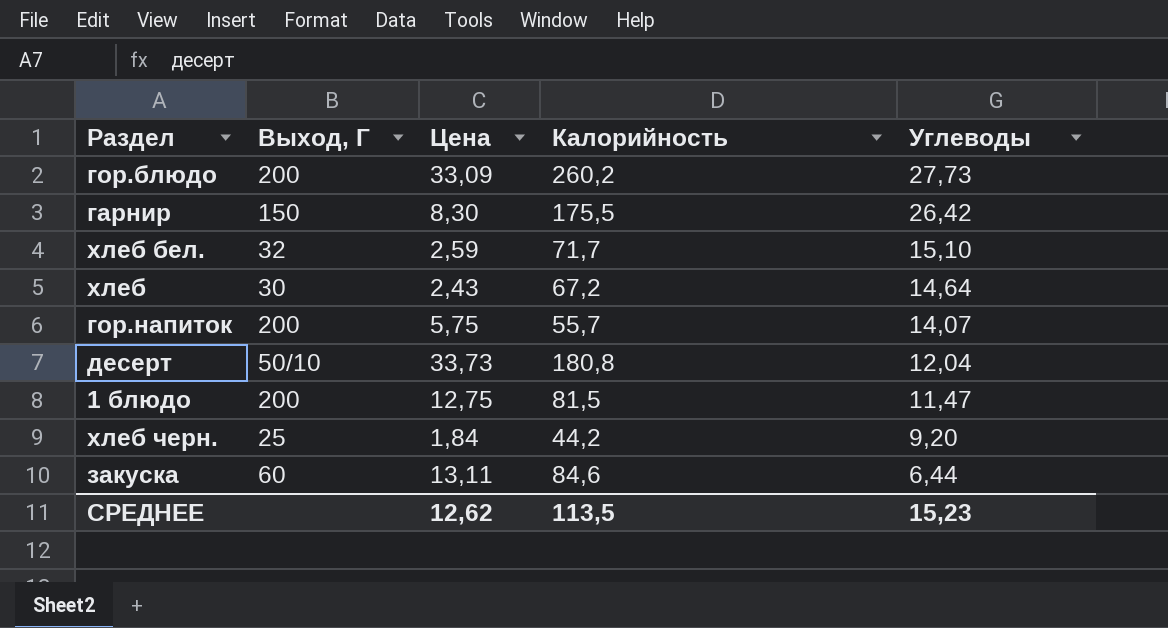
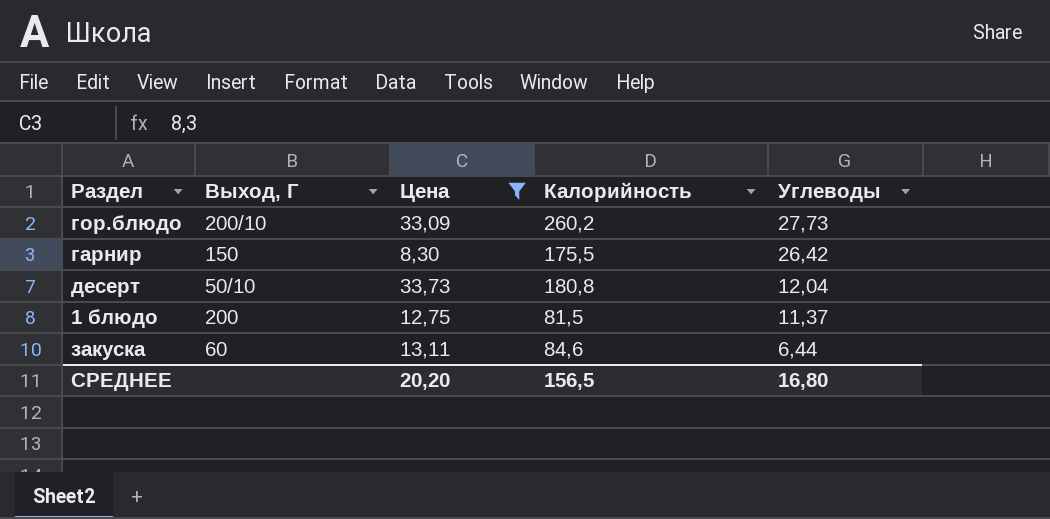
filter: none -> Цена >= 8,30
гор.блюдо | Выход, Г: 200 -> 200/10
1 блюдо | Углеводы: 11,47 -> 11,37
СРЕДНЕЕ | Цена: 12,62 -> 20,20
СРЕДНЕЕ | Калорийность: 113,5 -> 156,5
СРЕДНЕЕ | Углеводы: 15,23 -> 16,80

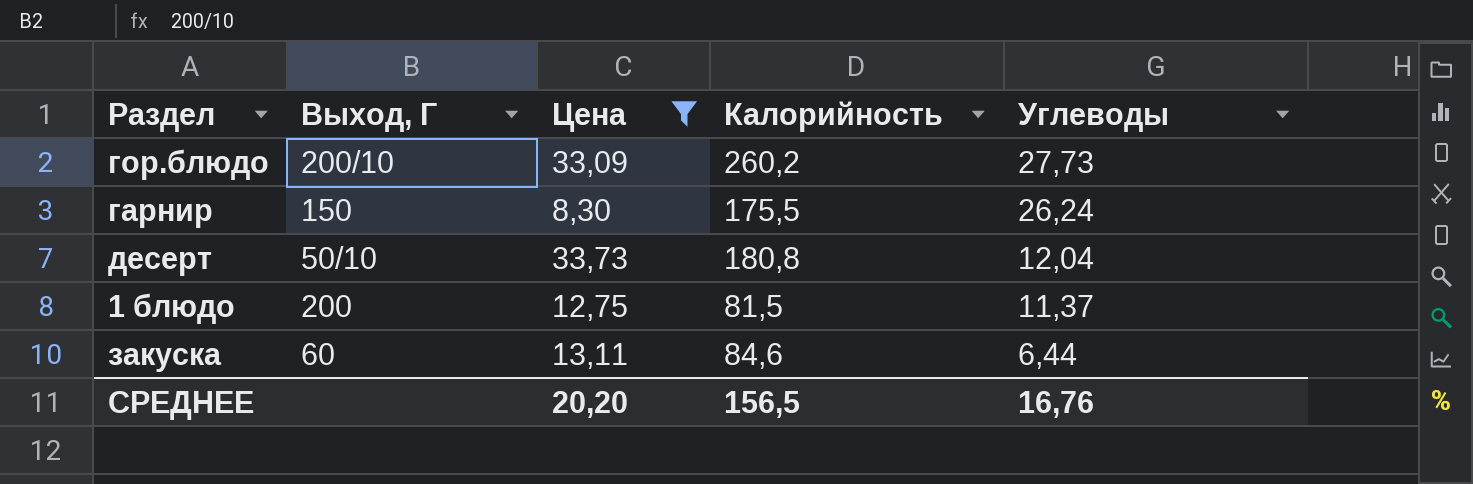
гарнир | Углеводы: 26,42 -> 26,24
СРЕДНЕЕ | Углеводы: 16,80 -> 16,76

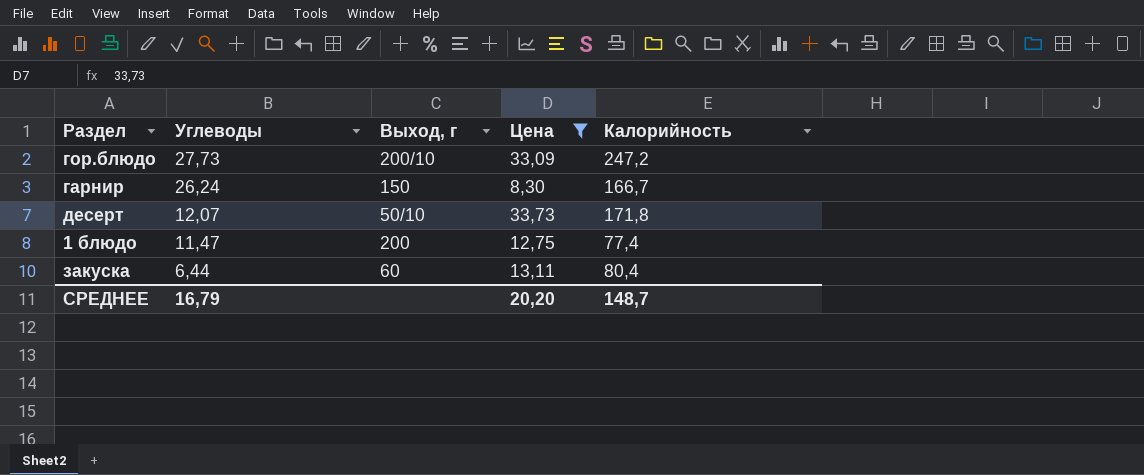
column Углеводы | position: 5 -> 2
column name: Выход, Г -> Выход, г
гор.блюдо | Калорийность: 260,2 -> 247,2
гарнир | Калорийность: 175,5 -> 166,7
десерт | Углеводы: 12,04 -> 12,07
десерт | Калорийность: 180,8 -> 171,8
1 блюдо | Углеводы: 11,37 -> 11,47
1 блюдо | Калорийность: 81,5 -> 77,4
закуска | Калорийность: 84,6 -> 80,4
СРЕДНЕЕ | Углеводы: 16,76 -> 16,79
СРЕДНЕЕ | Калорийность: 156,5 -> 148,7

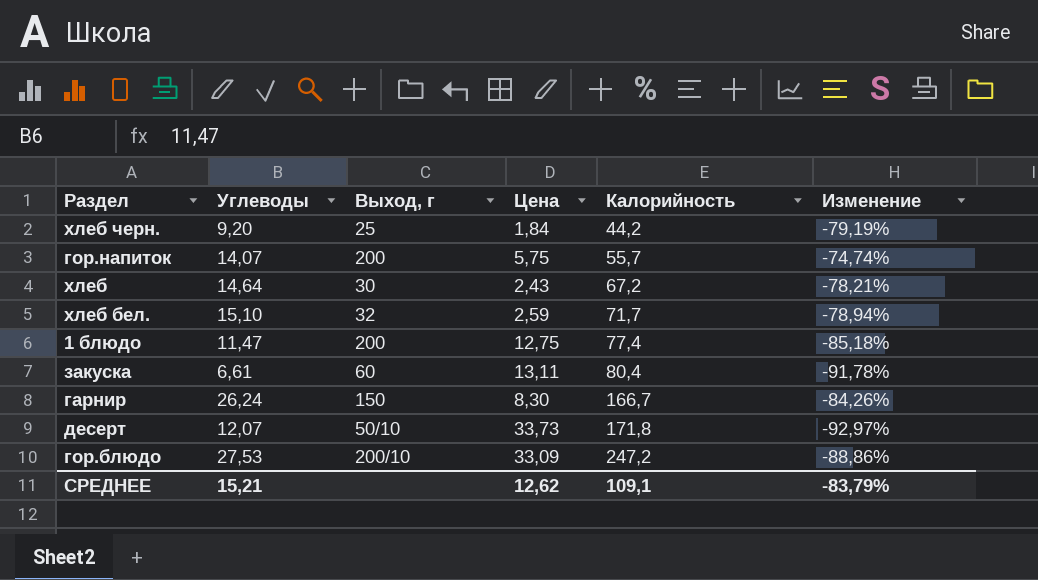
filter: Цена >= 8,30 -> none
row order: Углеводы descending -> Калорийность ascending
column Изменение | formula: none -> ([Углеводы] - [Калорийность]) / [Калорийность]
закуска | Углеводы: 6,44 -> 6,61
гор.блюдо | Углеводы: 27,73 -> 27,53
СРЕДНЕЕ | Углеводы: 16,79 -> 15,21
СРЕДНЕЕ | Цена: 20,20 -> 12,62
СРЕДНЕЕ | Калорийность: 148,7 -> 109,1

